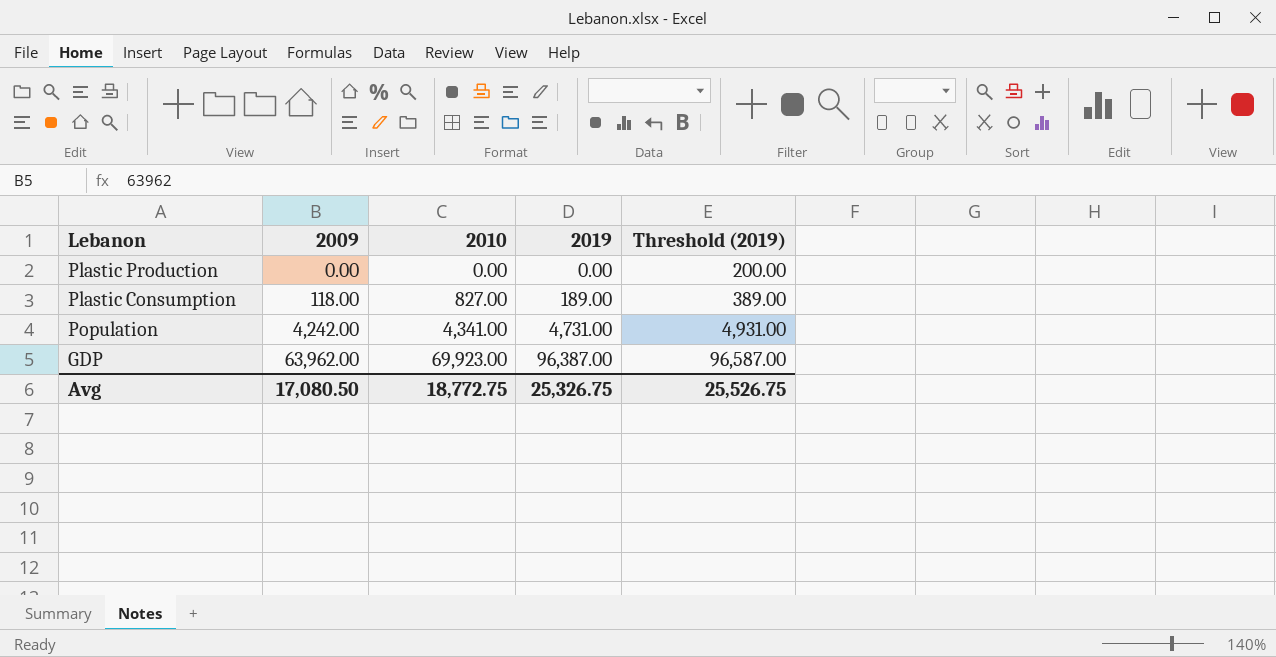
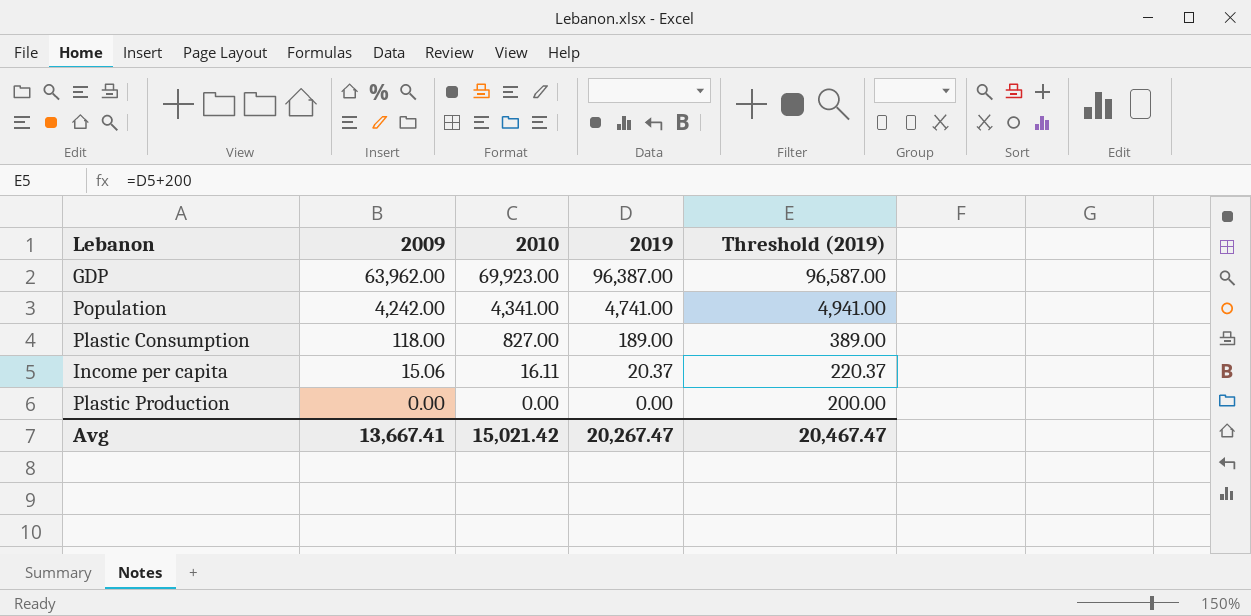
row order: 2009 ascending -> 2009 descending
Population | 2019: 4,731.00 -> 4,741.00
Population | Threshold (2019): 4,931.00 -> 4,941.00
row Income per capita: none -> 15.06 | 16.11 | 20.37 | 220.37
Avg | 2009: 17,080.50 -> 13,667.41
Avg | 2010: 18,772.75 -> 15,021.42
Avg | 2019: 25,326.75 -> 20,267.47
Avg | Threshold (2019): 25,526.75 -> 20,467.47

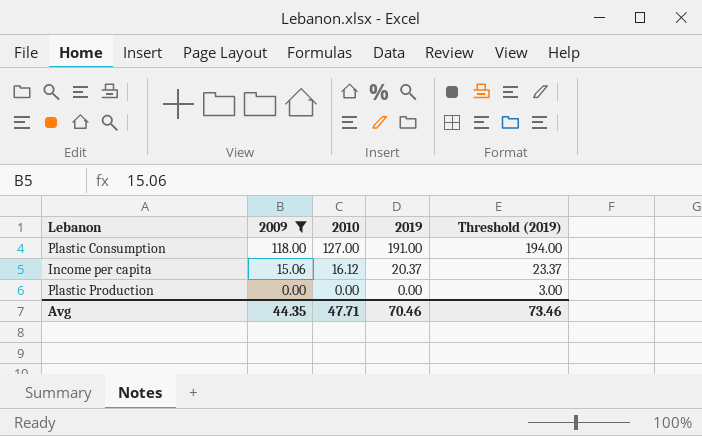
filter: none -> 2009 <= 118.00
column Threshold (2019) | formula: [2019] + 200 -> [2019] + 3
Plastic Consumption | 2010: 827.00 -> 127.00
Plastic Consumption | 2019: 189.00 -> 191.00
Income per capita | 2010: 16.11 -> 16.12
Avg | 2009: 13,667.41 -> 44.35
Avg | 2010: 15,021.42 -> 47.71
Avg | 2019: 20,267.47 -> 70.46
Avg | Threshold (2019): 20,467.47 -> 73.46

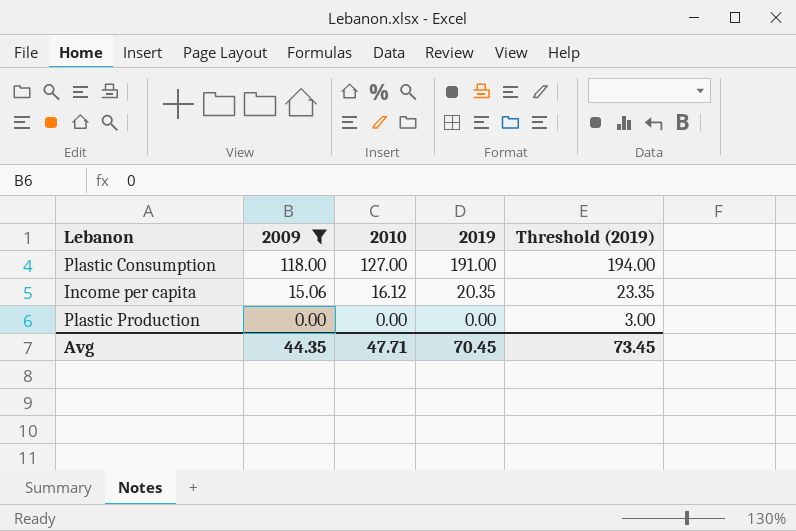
Income per capita | 2019: 20.37 -> 20.35
Income per capita | Threshold (2019): 23.37 -> 23.35
Avg | 2019: 70.46 -> 70.45
Avg | Threshold (2019): 73.46 -> 73.45

